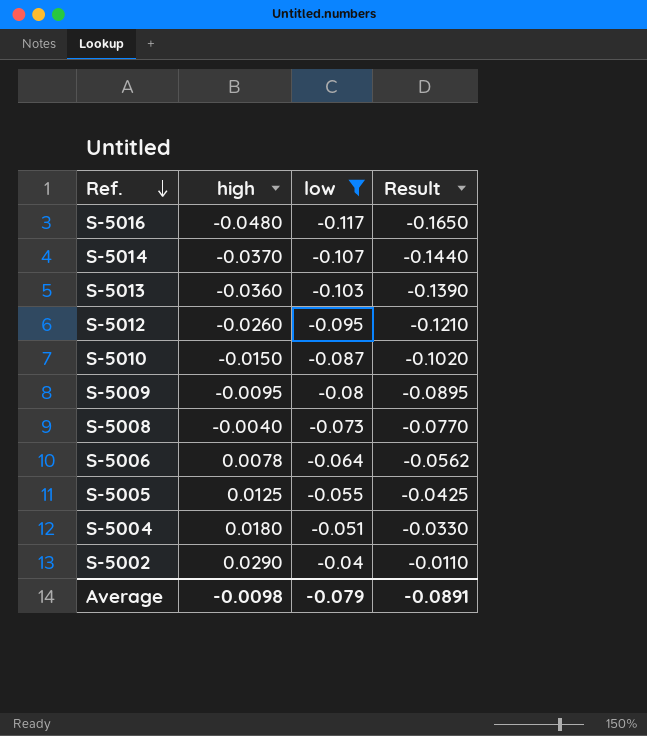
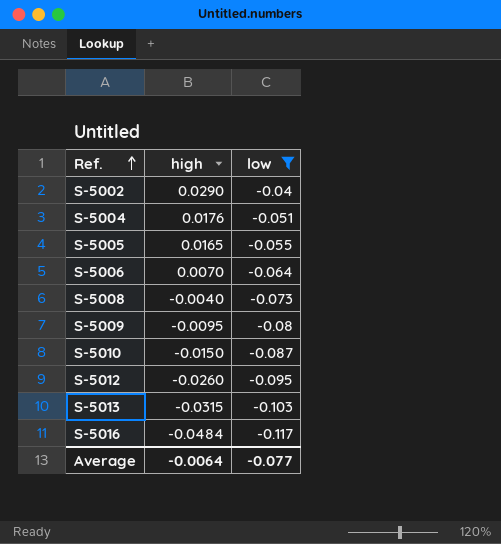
row order: Ref. descending -> Ref. ascending
column Result | formula: [high] + [low] -> none
row S-5014: -0.0370 | -0.107 | -0.1440 -> none
S-5004 | high: 0.0180 -> 0.0176
S-5005 | high: 0.0125 -> 0.0165
S-5006 | high: 0.0078 -> 0.0070
S-5013 | high: -0.0360 -> -0.0315
S-5016 | high: -0.0480 -> -0.0484
Average | high: -0.0098 -> -0.0064
Average | low: -0.079 -> -0.077

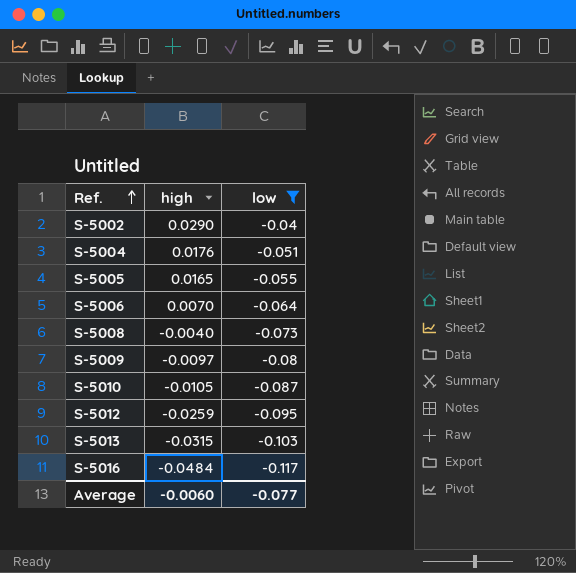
S-5009 | high: -0.0095 -> -0.0097
S-5010 | high: -0.0150 -> -0.0105
S-5012 | high: -0.0260 -> -0.0259
Average | high: -0.0064 -> -0.0060

